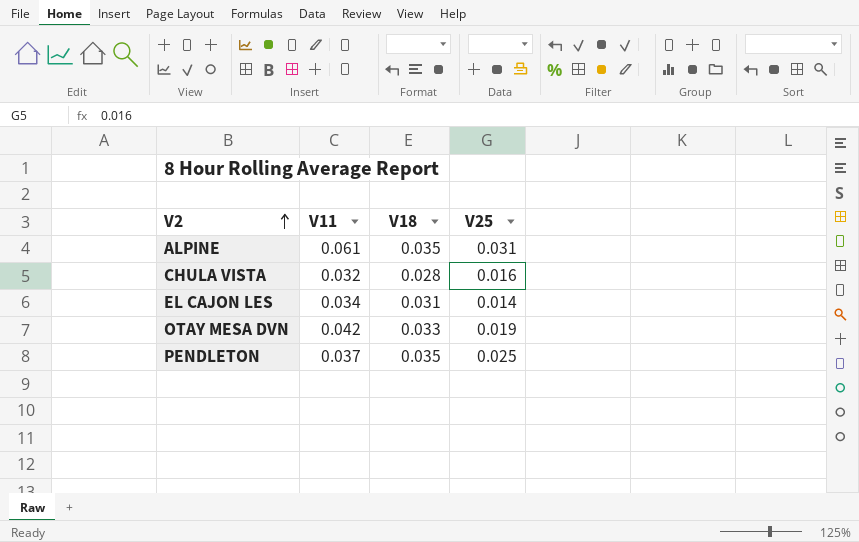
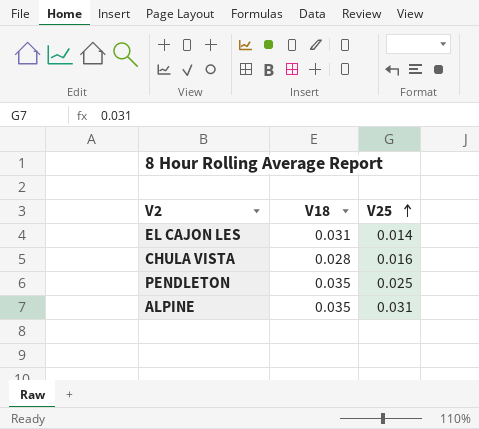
row order: V2 ascending -> V25 ascending
column V11 | position: 2 -> none
row OTAY MESA DVN: 0.042 | 0.033 | 0.019 -> none

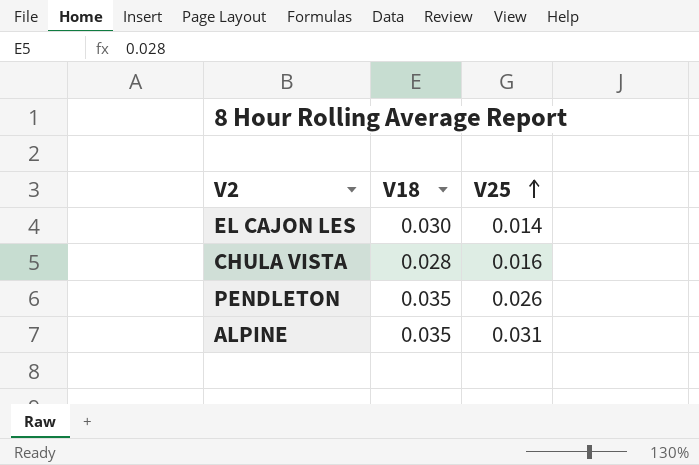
EL CAJON LES | V18: 0.031 -> 0.030
PENDLETON | V25: 0.025 -> 0.026

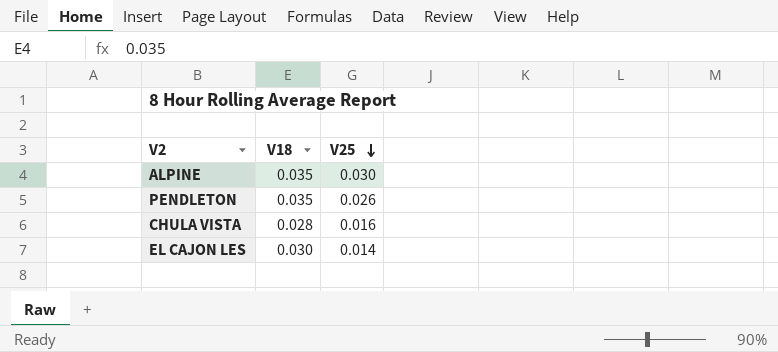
row order: V25 ascending -> V25 descending
ALPINE | V25: 0.031 -> 0.030

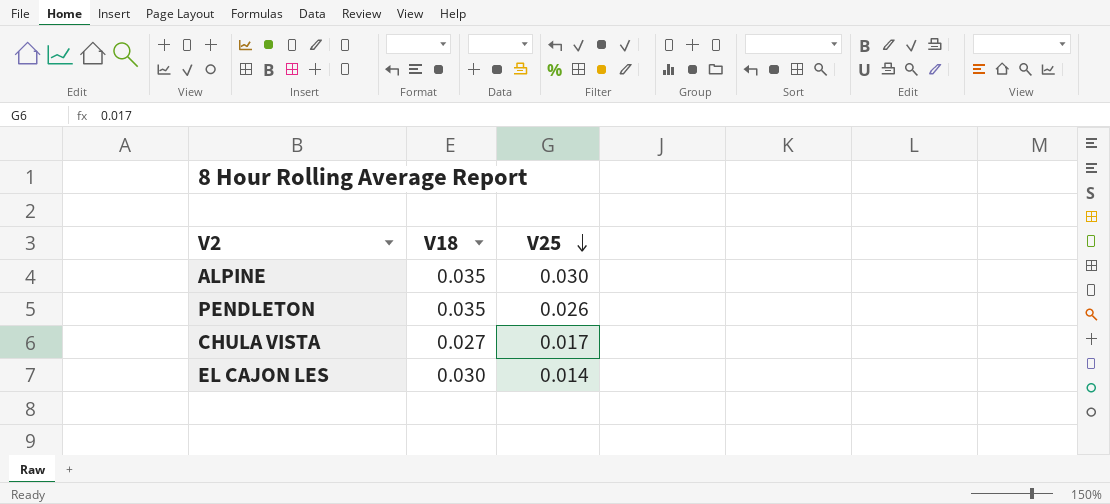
CHULA VISTA | V18: 0.028 -> 0.027
CHULA VISTA | V25: 0.016 -> 0.017

